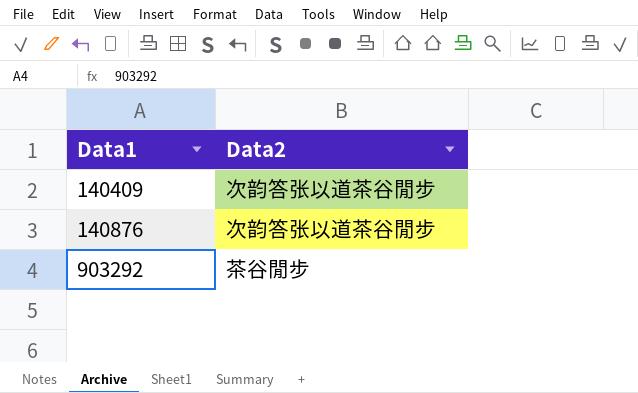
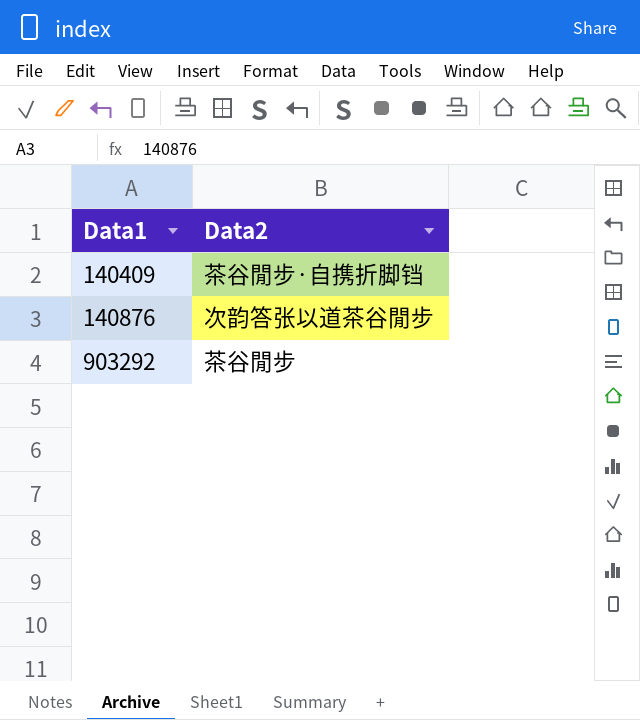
140409 | Data2: 次韵答张以道茶谷閒步 -> 茶谷閒步·自携折脚铛

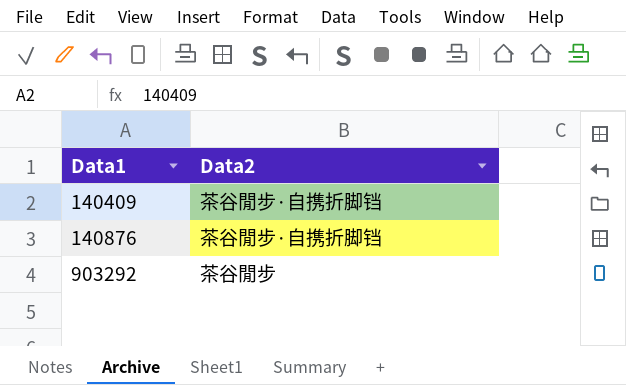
140876 | Data2: 次韵答张以道茶谷閒步 -> 茶谷閒步·自携折脚铛

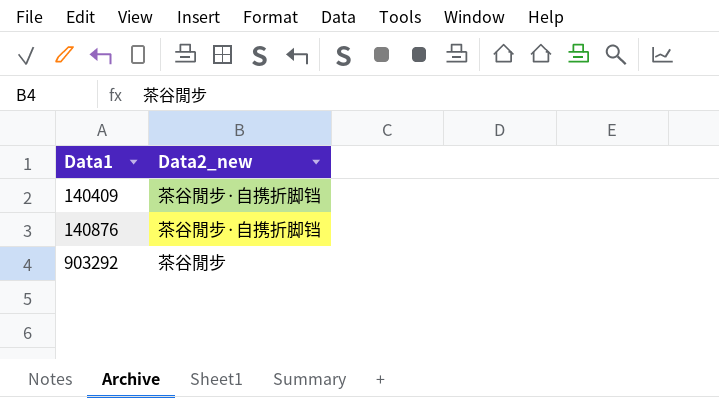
column name: Data2 -> Data2_new

